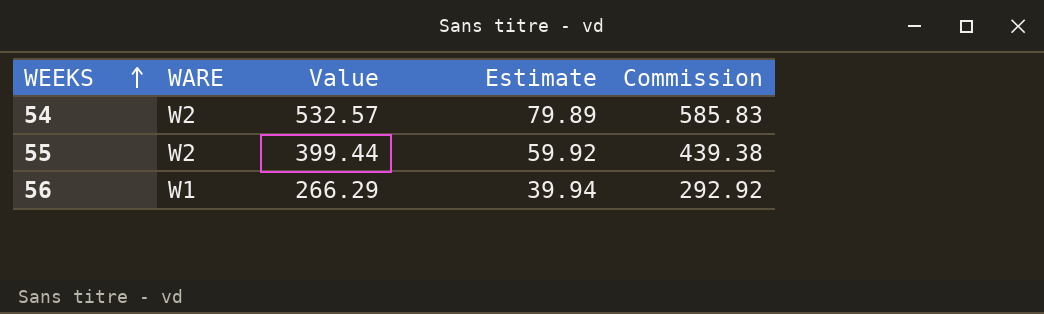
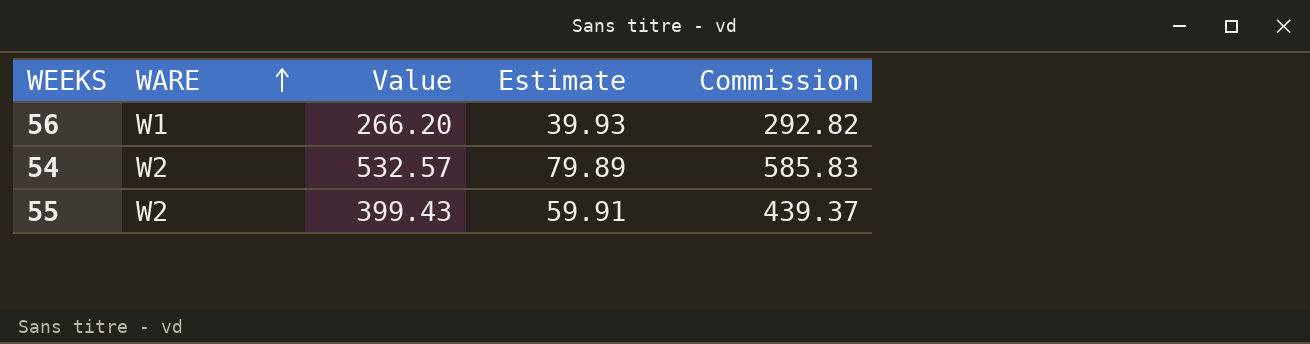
row order: WEEKS ascending -> WARE ascending
56 | Value: 266.29 -> 266.20
56 | Estimate: 39.94 -> 39.93
56 | Commission: 292.92 -> 292.82
55 | Value: 399.44 -> 399.43
55 | Estimate: 59.92 -> 59.91
55 | Commission: 439.38 -> 439.37

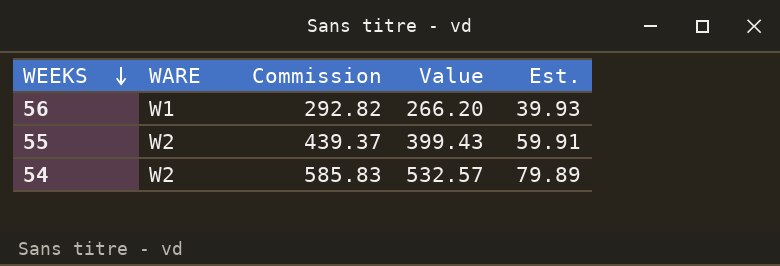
row order: WARE ascending -> WEEKS descending
column Commission | position: 5 -> 3
column name: Estimate -> Est.

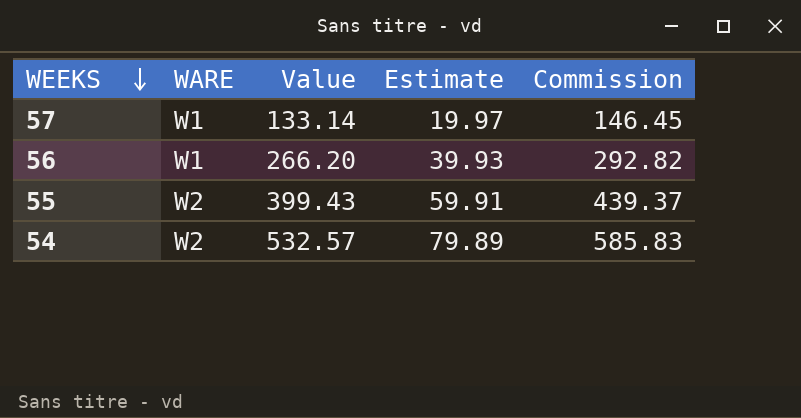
column name: Est. -> Estimate
column Commission | position: 3 -> 5
row 57: none -> W1 | 133.14 | 19.97 | 146.45

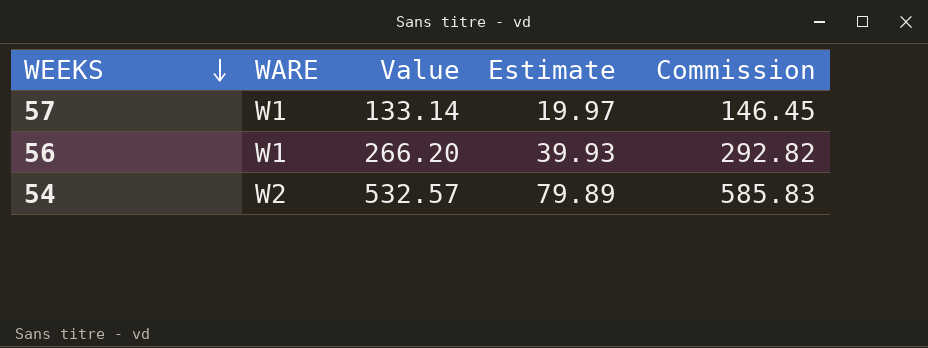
row 55: W2 | 399.43 | 59.91 | 439.37 -> none

